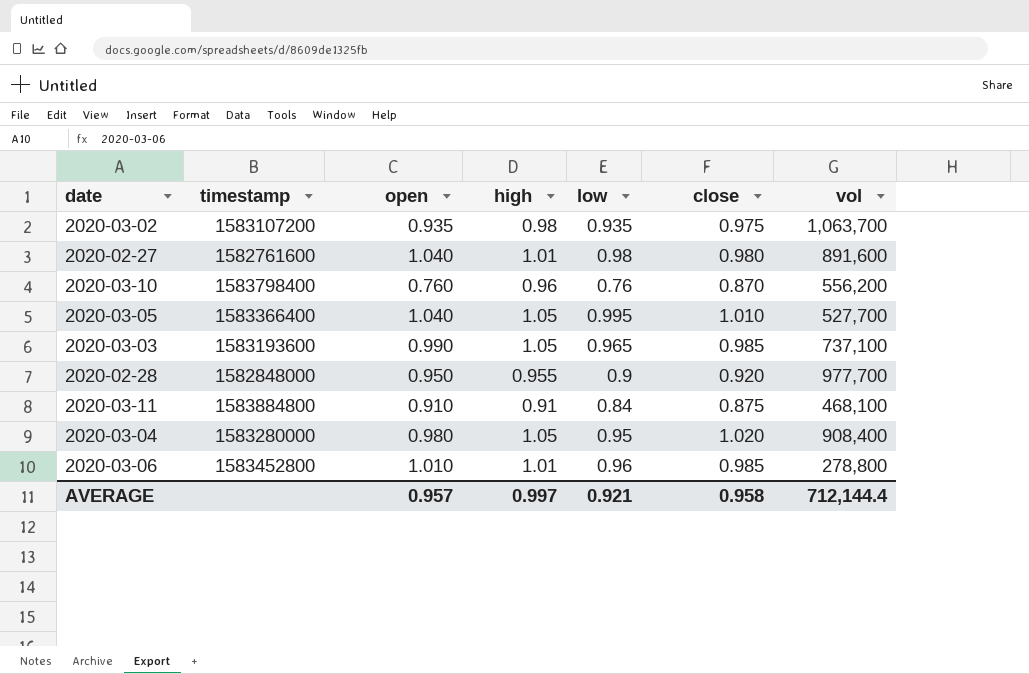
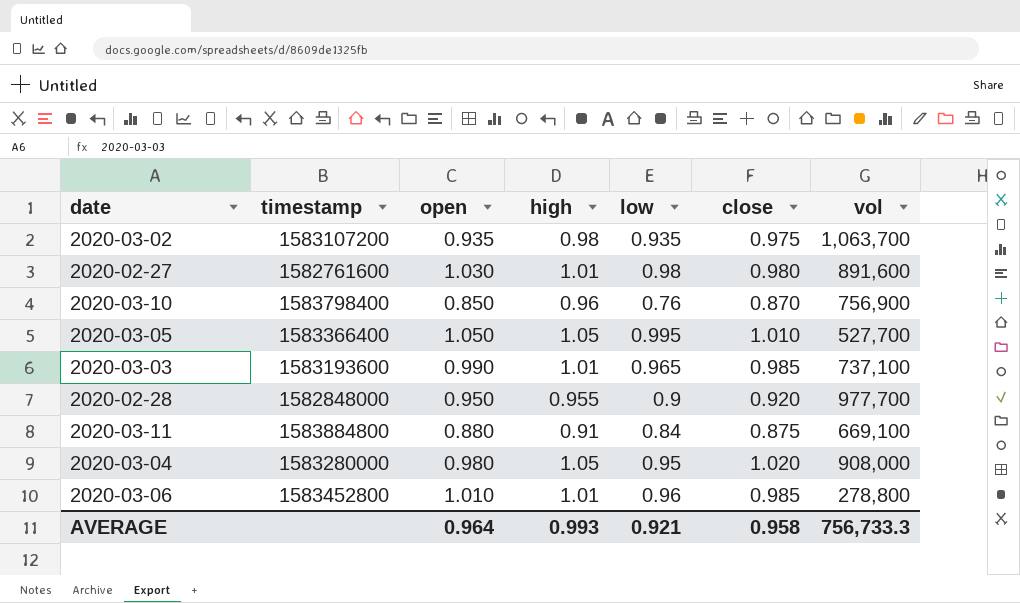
2020-02-27 | open: 1.040 -> 1.030
2020-03-10 | open: 0.760 -> 0.850
2020-03-10 | vol: 556,200 -> 756,900
2020-03-05 | open: 1.040 -> 1.050
2020-03-03 | high: 1.05 -> 1.01
2020-03-11 | open: 0.910 -> 0.880
2020-03-11 | vol: 468,100 -> 669,100
2020-03-04 | vol: 908,400 -> 908,000
AVERAGE | open: 0.957 -> 0.964
AVERAGE | high: 0.997 -> 0.993
AVERAGE | vol: 712,144.4 -> 756,733.3

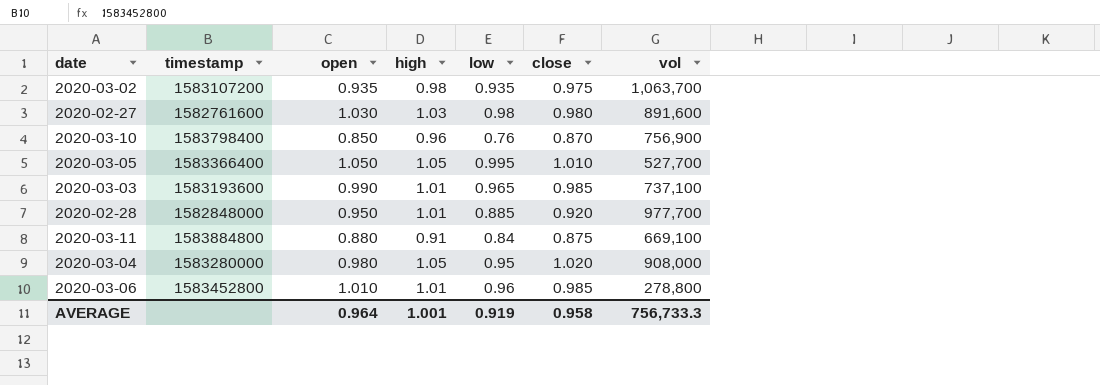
2020-02-27 | high: 1.01 -> 1.03
2020-02-28 | high: 0.955 -> 1.01
2020-02-28 | low: 0.9 -> 0.885
AVERAGE | high: 0.993 -> 1.001
AVERAGE | low: 0.921 -> 0.919

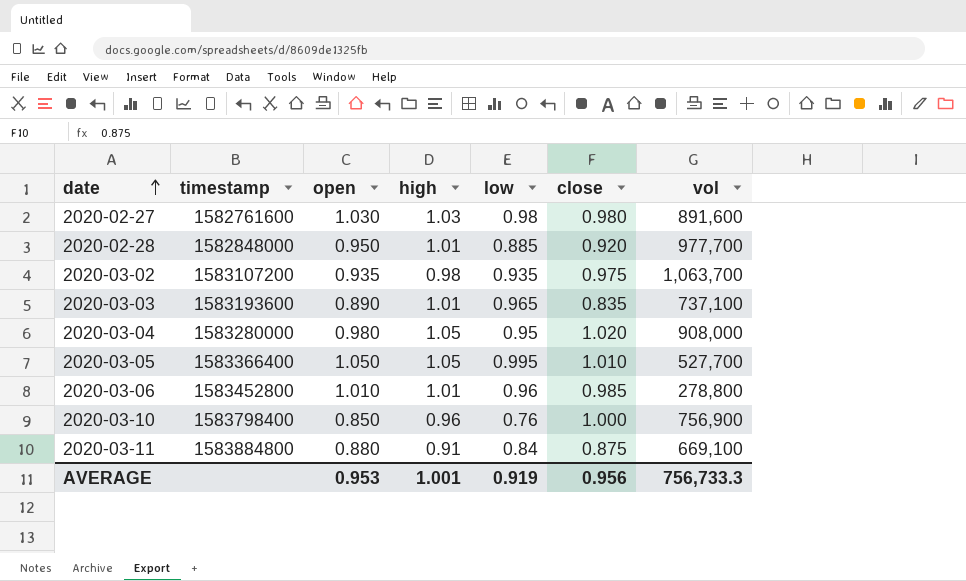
row order: none -> date ascending
2020-03-03 | open: 0.990 -> 0.890
2020-03-03 | close: 0.985 -> 0.835
2020-03-10 | close: 0.870 -> 1.000
AVERAGE | open: 0.964 -> 0.953
AVERAGE | close: 0.958 -> 0.956

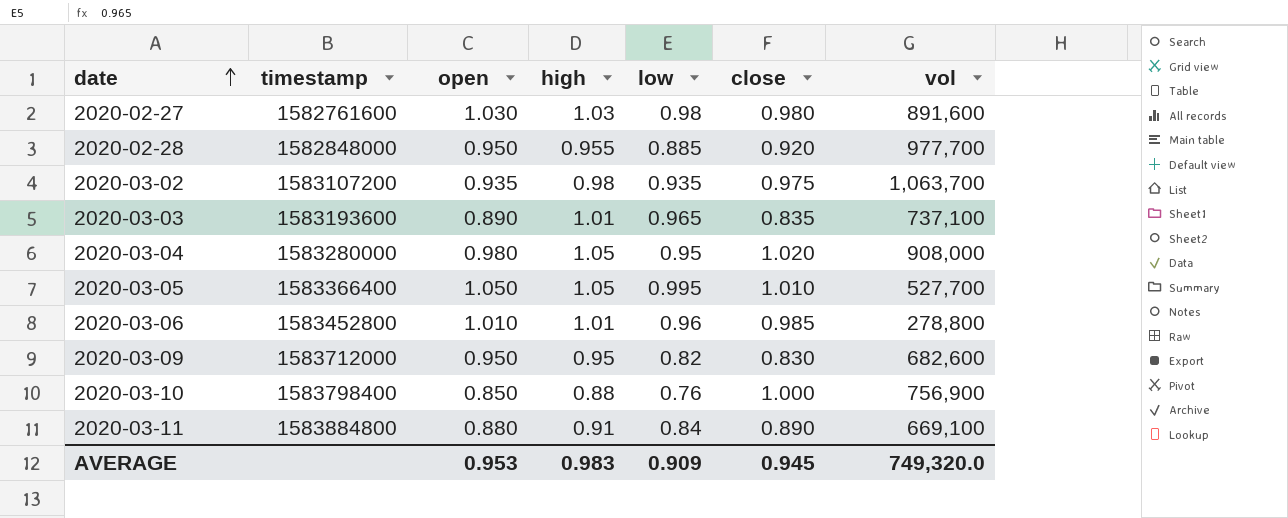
2020-02-28 | high: 1.01 -> 0.955
row 2020-03-09: none -> 1583712000 | 0.950 | 0.95 | 0.82 | 0.830 | 682,600
2020-03-10 | high: 0.96 -> 0.88
2020-03-11 | close: 0.875 -> 0.890
AVERAGE | high: 1.001 -> 0.983
AVERAGE | low: 0.919 -> 0.909
AVERAGE | close: 0.956 -> 0.945
AVERAGE | vol: 756,733.3 -> 749,320.0

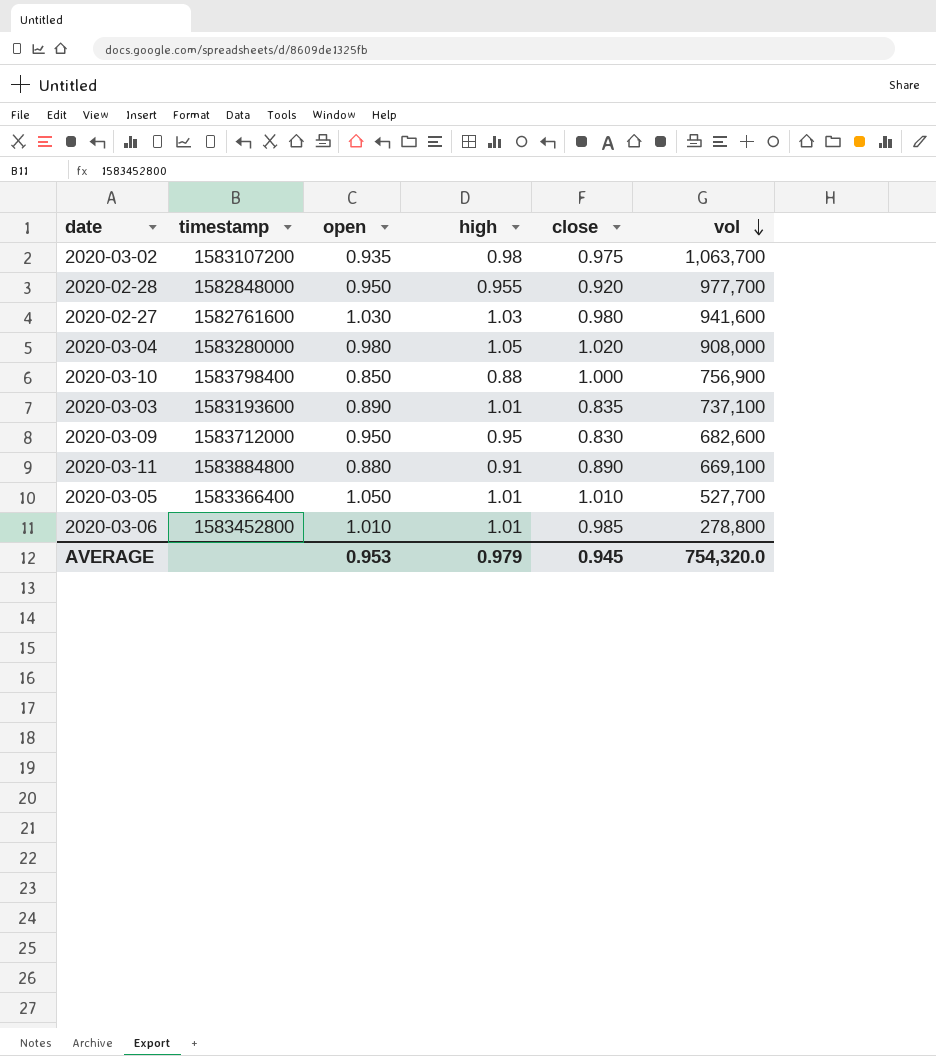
row order: date ascending -> vol descending
column low | position: 5 -> none
2020-02-27 | vol: 891,600 -> 941,600
2020-03-05 | high: 1.05 -> 1.01
AVERAGE | high: 0.983 -> 0.979
AVERAGE | vol: 749,320.0 -> 754,320.0

